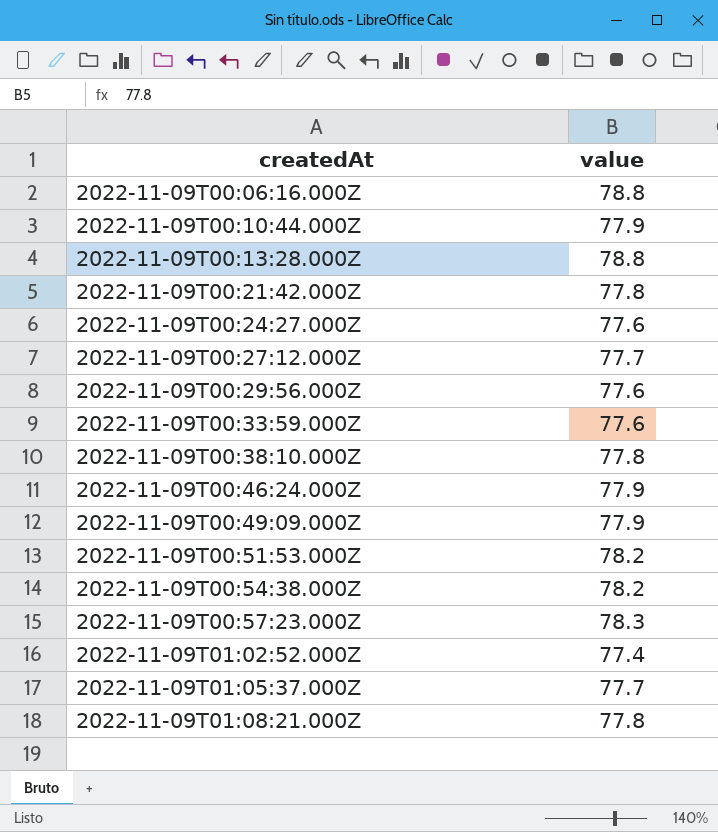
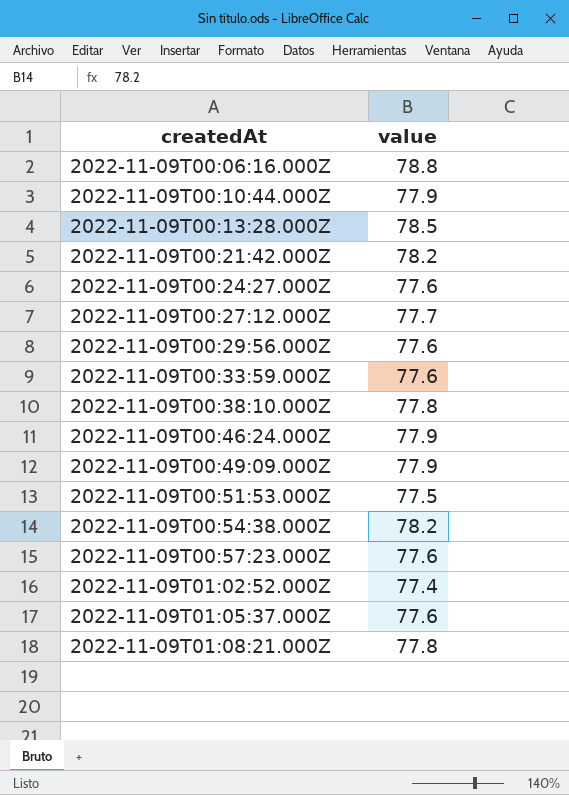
2022-11-09T00:13:28.000Z | value: 78.8 -> 78.5
2022-11-09T00:21:42.000Z | value: 77.8 -> 78.2
2022-11-09T00:51:53.000Z | value: 78.2 -> 77.5
2022-11-09T00:57:23.000Z | value: 78.3 -> 77.6
2022-11-09T01:05:37.000Z | value: 77.7 -> 77.6

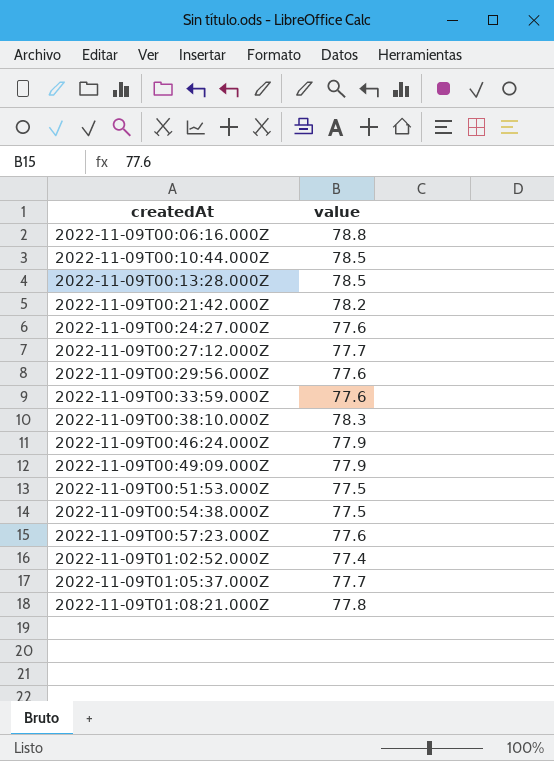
2022-11-09T00:10:44.000Z | value: 77.9 -> 78.5
2022-11-09T00:38:10.000Z | value: 77.8 -> 78.3
2022-11-09T00:54:38.000Z | value: 78.2 -> 77.5
2022-11-09T01:05:37.000Z | value: 77.6 -> 77.7

